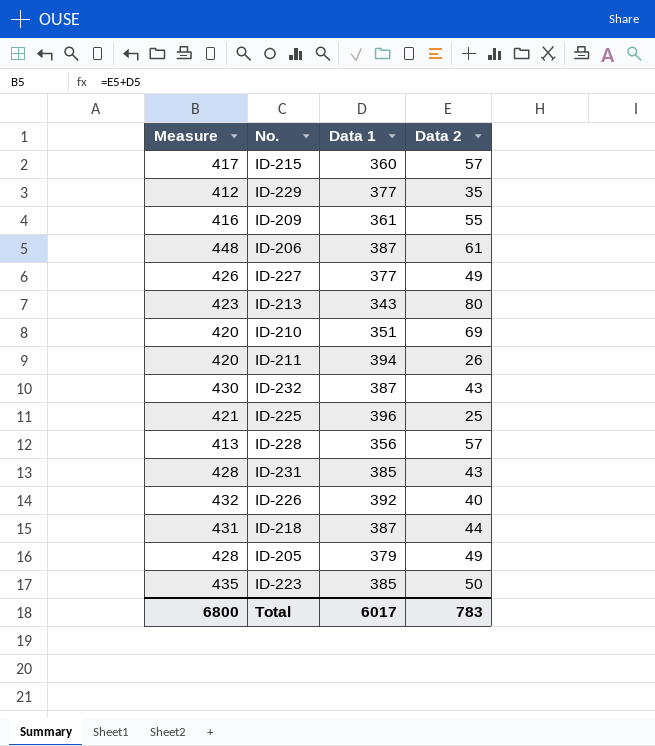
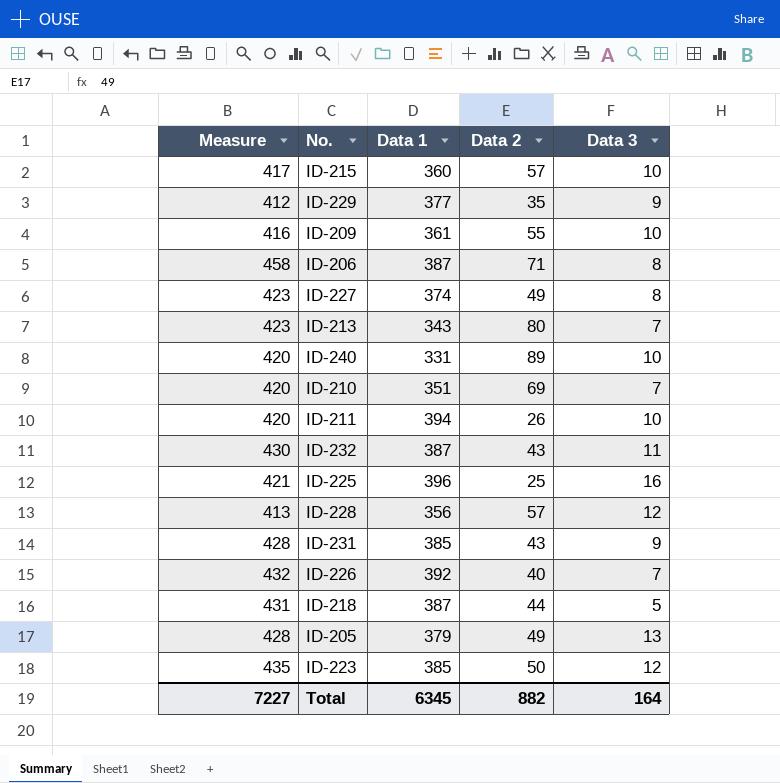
column Data 3 | position: none -> 5
ID-206 | Measure: 448 -> 458
ID-206 | Data 2: 61 -> 71
ID-227 | Measure: 426 -> 423
ID-227 | Data 1: 377 -> 374
row ID-240: none -> 420 | 331 | 89 | 10
Total | Measure: 6800 -> 7227
Total | Data 1: 6017 -> 6345
Total | Data 2: 783 -> 882

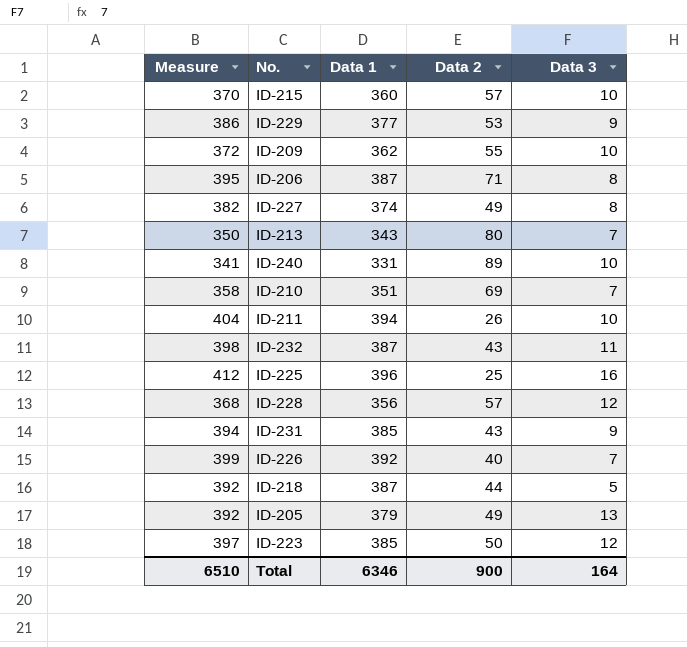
column Measure | formula: [Data 1] + [Data 2] -> [Data 1] + [Data 3]
ID-229 | Data 2: 35 -> 53
ID-209 | Data 1: 361 -> 362
Total | Measure: 7227 -> 6510
Total | Data 1: 6345 -> 6346
Total | Data 2: 882 -> 900

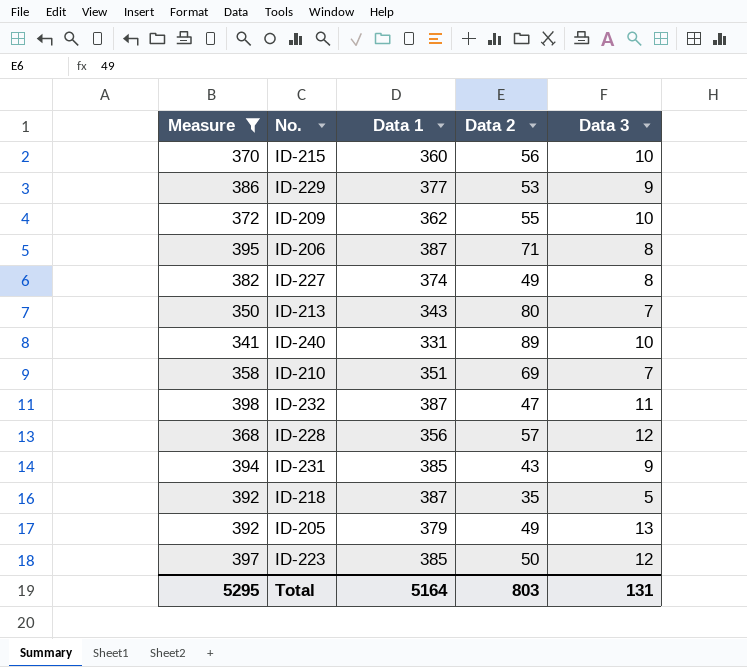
filter: none -> Measure <= 398
ID-215 | Data 2: 57 -> 56
ID-232 | Data 2: 43 -> 47
ID-218 | Data 2: 44 -> 35
Total | Measure: 6510 -> 5295
Total | Data 1: 6346 -> 5164
Total | Data 2: 900 -> 803
Total | Data 3: 164 -> 131

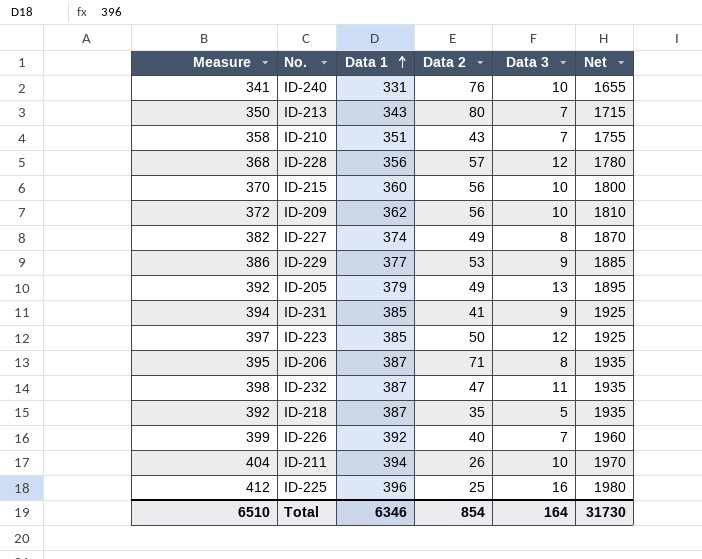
filter: Measure <= 398 -> none
row order: none -> Data 1 ascending
column Net | formula: none -> [Data 1] * 5
ID-240 | Data 2: 89 -> 76
ID-210 | Data 2: 69 -> 43
ID-209 | Data 2: 55 -> 56
ID-231 | Data 2: 43 -> 41
Total | Measure: 5295 -> 6510
Total | Data 1: 5164 -> 6346
Total | Data 2: 803 -> 854
Total | Data 3: 131 -> 164

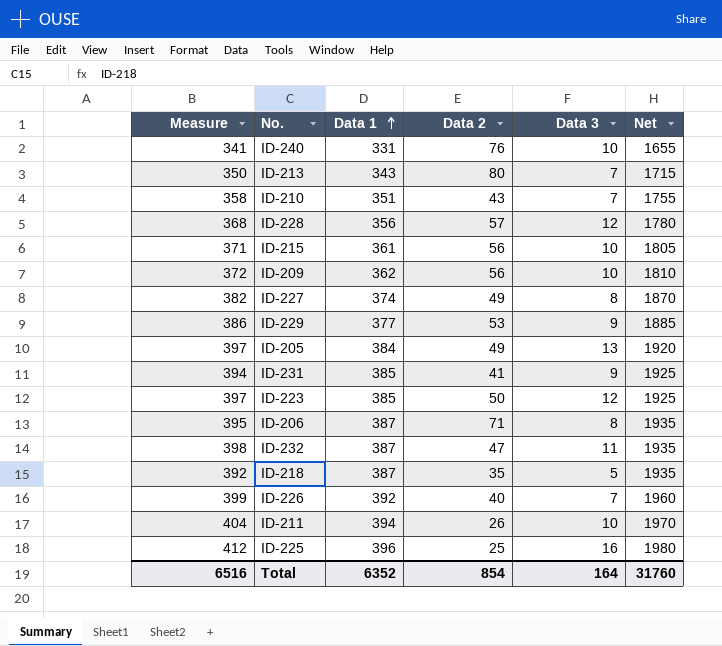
ID-215 | Measure: 370 -> 371
ID-215 | Data 1: 360 -> 361
ID-215 | Net: 1800 -> 1805
ID-205 | Measure: 392 -> 397
ID-205 | Data 1: 379 -> 384
ID-205 | Net: 1895 -> 1920
Total | Measure: 6510 -> 6516
Total | Data 1: 6346 -> 6352
Total | Net: 31730 -> 31760

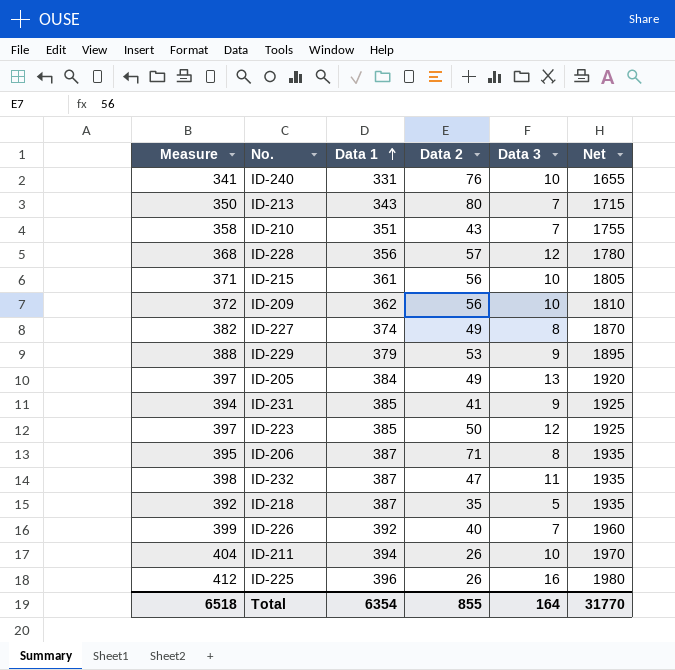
ID-229 | Measure: 386 -> 388
ID-229 | Data 1: 377 -> 379
ID-229 | Net: 1885 -> 1895
ID-225 | Data 2: 25 -> 26
Total | Measure: 6516 -> 6518
Total | Data 1: 6352 -> 6354
Total | Data 2: 854 -> 855
Total | Net: 31760 -> 31770

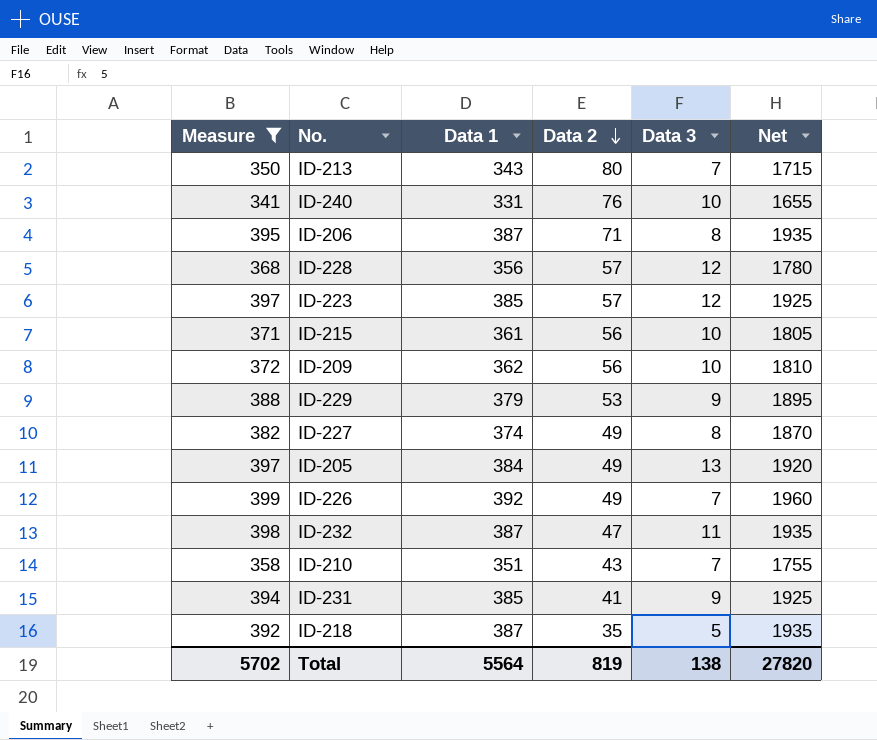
filter: none -> Measure <= 399
row order: Data 1 ascending -> Data 2 descending
ID-223 | Data 2: 50 -> 57
ID-226 | Data 2: 40 -> 49
Total | Measure: 6518 -> 5702
Total | Data 1: 6354 -> 5564
Total | Data 2: 855 -> 819
Total | Data 3: 164 -> 138
Total | Net: 31770 -> 27820

